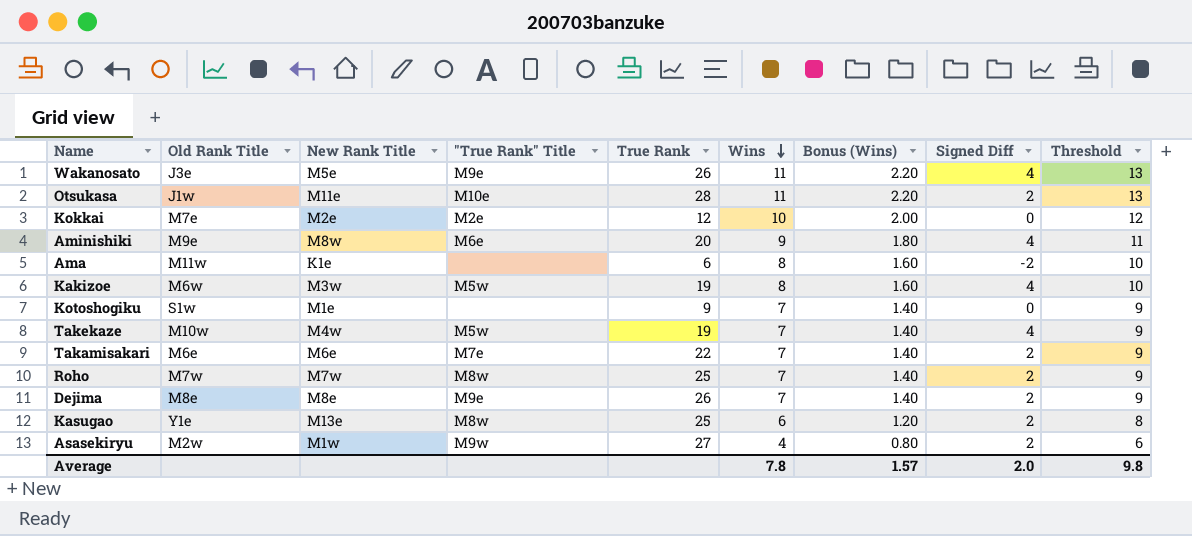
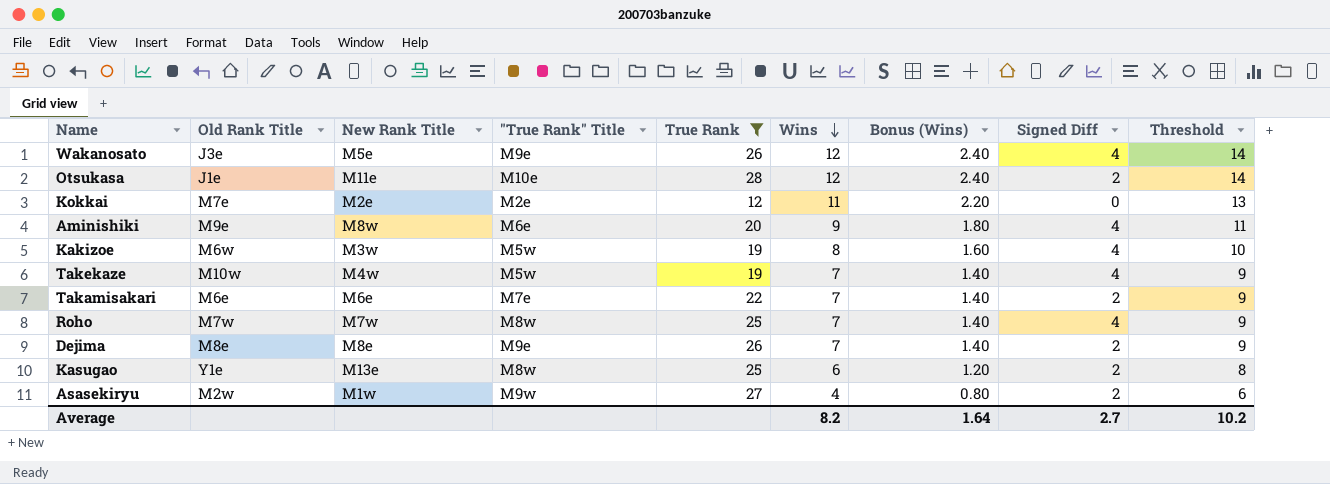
filter: none -> True Rank >= 12
Wakanosato | Wins: 11 -> 12
Wakanosato | Bonus (Wins): 2.20 -> 2.40
Wakanosato | Threshold: 13 -> 14
Otsukasa | Old Rank Title: J1w -> J1e
Otsukasa | Wins: 11 -> 12
Otsukasa | Bonus (Wins): 2.20 -> 2.40
Otsukasa | Threshold: 13 -> 14
Kokkai | Wins: 10 -> 11
Kokkai | Bonus (Wins): 2.00 -> 2.20
Kokkai | Threshold: 12 -> 13
Roho | Signed Diff: 2 -> 4
Average | Wins: 7.8 -> 8.2
Average | Bonus (Wins): 1.57 -> 1.64
Average | Signed Diff: 2.0 -> 2.7
Average | Threshold: 9.8 -> 10.2

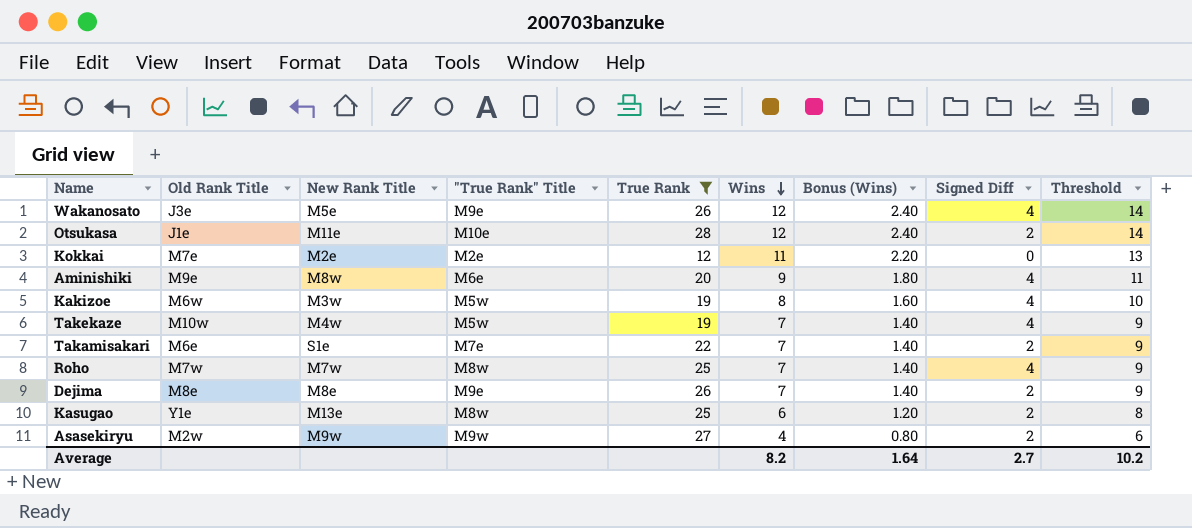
Takamisakari | New Rank Title: M6e -> S1e
Asasekiryu | New Rank Title: M1w -> M9w

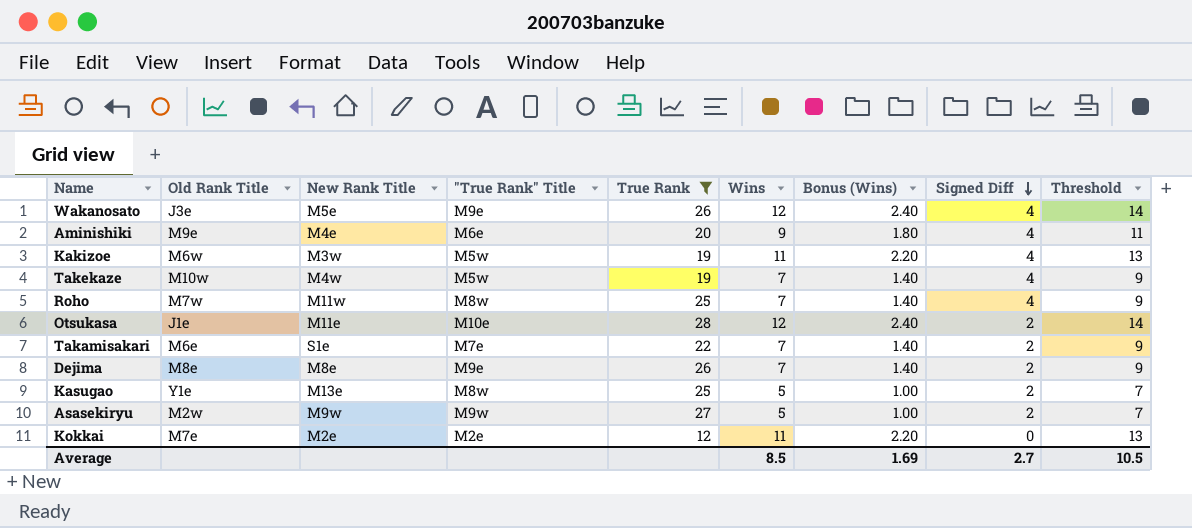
row order: Wins descending -> Signed Diff descending
Aminishiki | New Rank Title: M8w -> M4e
Kakizoe | Wins: 8 -> 11
Kakizoe | Bonus (Wins): 1.60 -> 2.20
Kakizoe | Threshold: 10 -> 13
Roho | New Rank Title: M7w -> M11w
Kasugao | Wins: 6 -> 5
Kasugao | Bonus (Wins): 1.20 -> 1.00
Kasugao | Threshold: 8 -> 7
Asasekiryu | Wins: 4 -> 5
Asasekiryu | Bonus (Wins): 0.80 -> 1.00
Asasekiryu | Threshold: 6 -> 7
Average | Wins: 8.2 -> 8.5
Average | Bonus (Wins): 1.64 -> 1.69
Average | Threshold: 10.2 -> 10.5

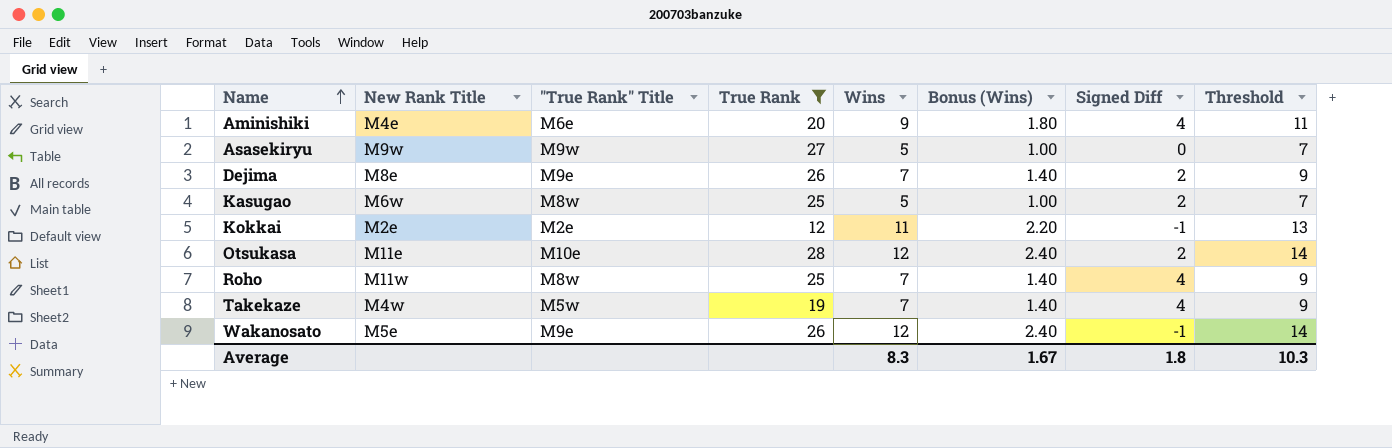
row order: Signed Diff descending -> Name ascending
column Old Rank Title | position: 2 -> none
row Kakizoe: M6w | M3w | M5w | 19 | 11 | 2.20 | 4 | 13 -> none
row Takamisakari: M6e | S1e | M7e | 22 | 7 | 1.40 | 2 | 9 -> none
Asasekiryu | Signed Diff: 2 -> 0
Kasugao | New Rank Title: M13e -> M6w
Kokkai | Signed Diff: 0 -> -1
Wakanosato | Signed Diff: 4 -> -1
Average | Wins: 8.5 -> 8.3
Average | Bonus (Wins): 1.69 -> 1.67
Average | Signed Diff: 2.7 -> 1.8
Average | Threshold: 10.5 -> 10.3

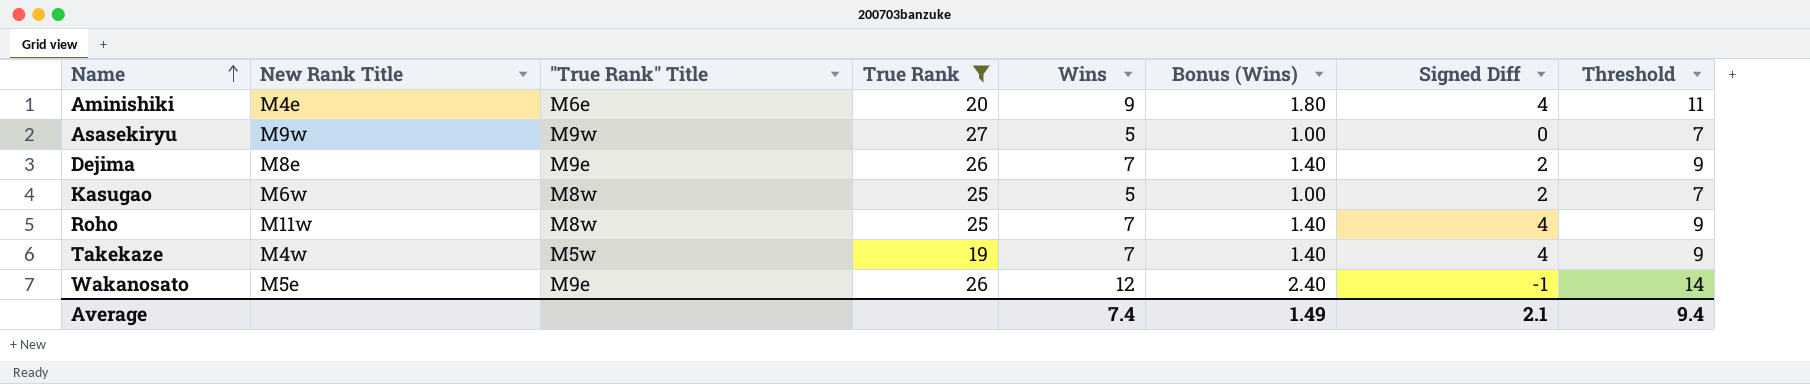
row Kokkai: M2e | M2e | 12 | 11 | 2.20 | -1 | 13 -> none
row Otsukasa: M11e | M10e | 28 | 12 | 2.40 | 2 | 14 -> none
Average | Wins: 8.3 -> 7.4
Average | Bonus (Wins): 1.67 -> 1.49
Average | Signed Diff: 1.8 -> 2.1
Average | Threshold: 10.3 -> 9.4

